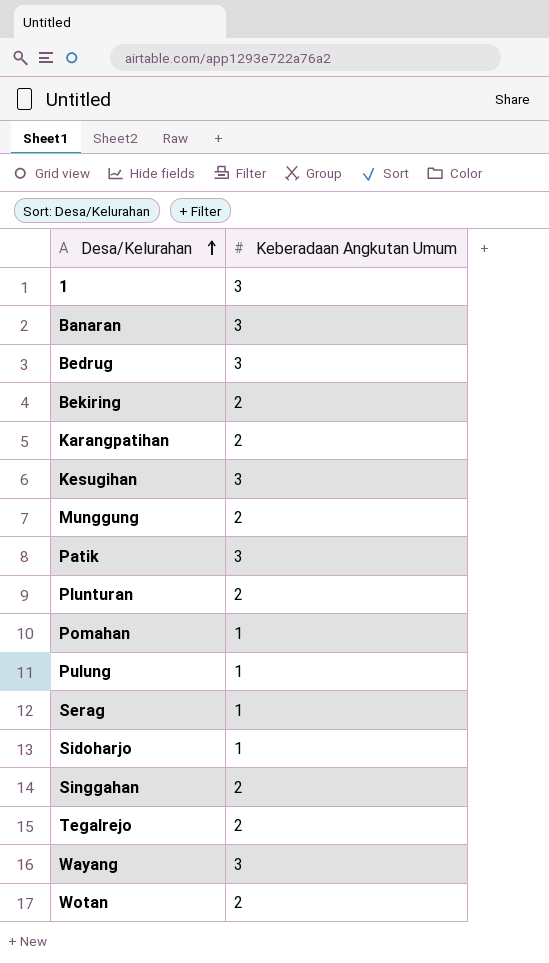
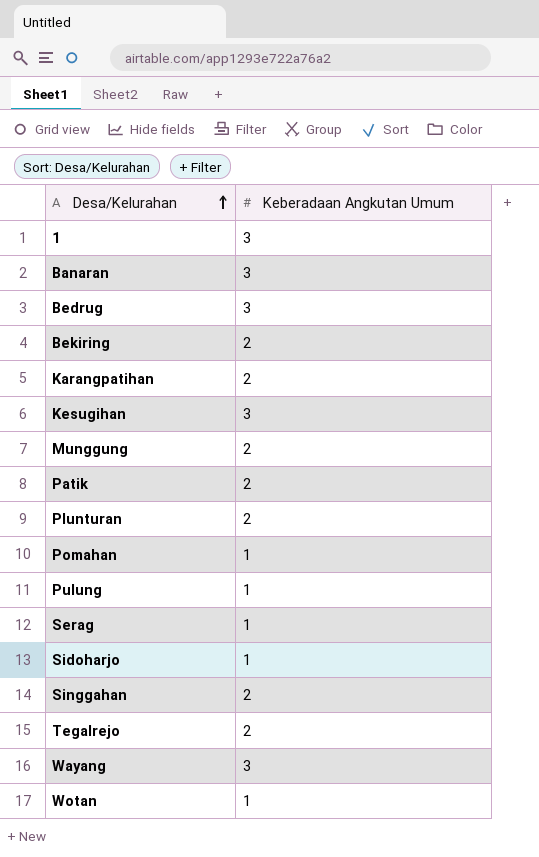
Patik | Keberadaan Angkutan Umum: 3 -> 2
Wotan | Keberadaan Angkutan Umum: 2 -> 1

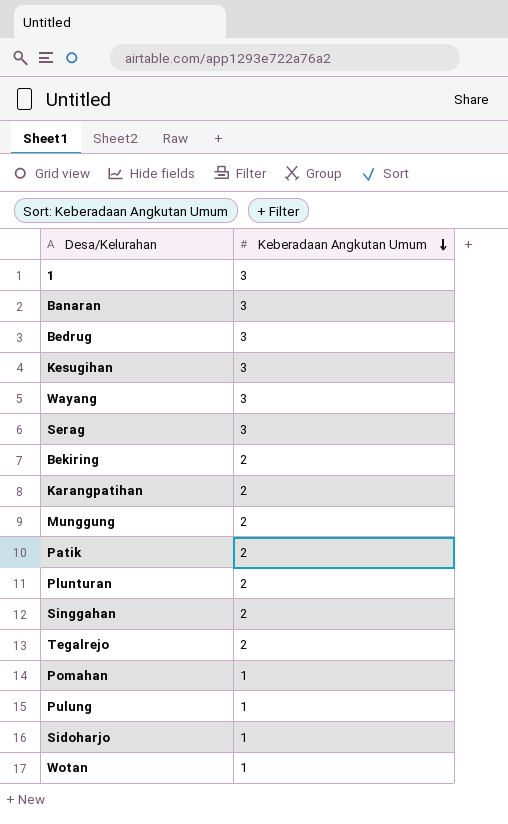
row order: Desa/Kelurahan ascending -> Keberadaan Angkutan Umum descending
Serag | Keberadaan Angkutan Umum: 1 -> 3

